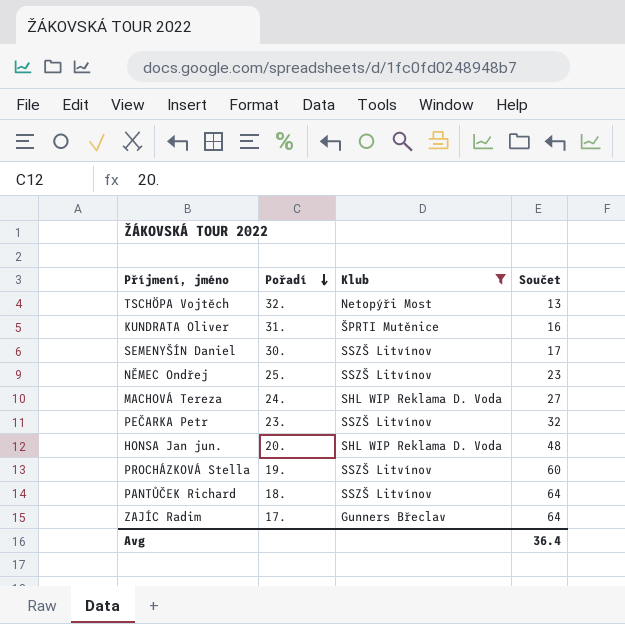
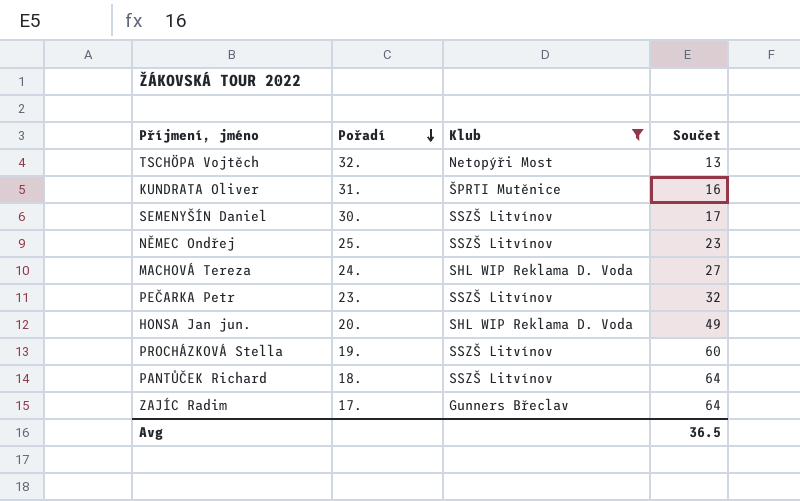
HONSA Jan jun. | Součet: 48 -> 49
Avg | Součet: 36.4 -> 36.5

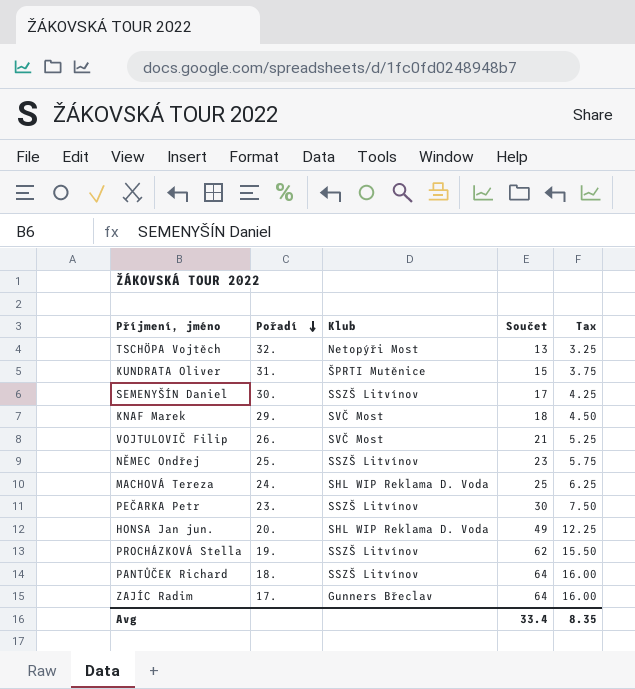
filter: Klub != SVČ Most -> none
column Tax | formula: none -> [Součet] * 0.25
KUNDRATA Oliver | Součet: 16 -> 15
MACHOVÁ Tereza | Součet: 27 -> 25
PEČARKA Petr | Součet: 32 -> 30
PROCHÁZKOVÁ Stella | Součet: 60 -> 62
Avg | Součet: 36.5 -> 33.4

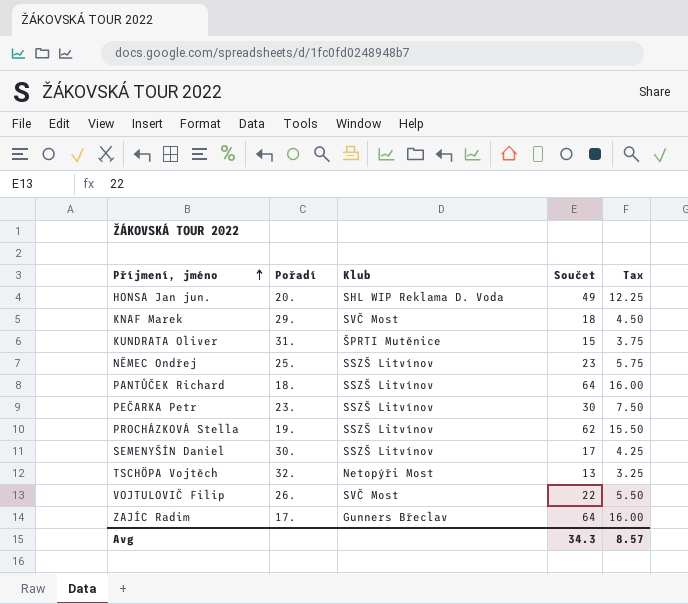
row order: Pořadí descending -> Příjmení, jméno ascending
row MACHOVÁ Tereza: 24. | SHL WIP Reklama D. Voda | 25 | 6.25 -> none
VOJTULOVIČ Filip | Součet: 21 -> 22
VOJTULOVIČ Filip | Tax: 5.25 -> 5.50
Avg | Součet: 33.4 -> 34.3
Avg | Tax: 8.35 -> 8.57

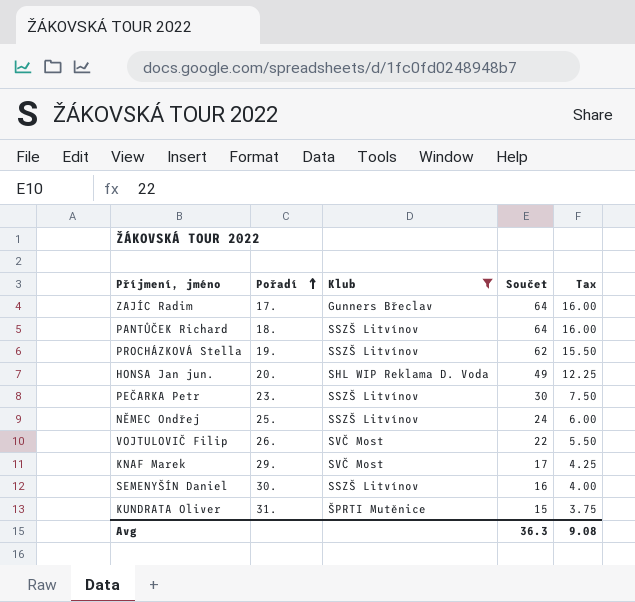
filter: none -> Klub != Netopýři Most
row order: Příjmení, jméno ascending -> Pořadí ascending
NĚMEC Ondřej | Součet: 23 -> 24
NĚMEC Ondřej | Tax: 5.75 -> 6.00
KNAF Marek | Součet: 18 -> 17
KNAF Marek | Tax: 4.50 -> 4.25
SEMENYŠÍN Daniel | Součet: 17 -> 16
SEMENYŠÍN Daniel | Tax: 4.25 -> 4.00
Avg | Součet: 34.3 -> 36.3
Avg | Tax: 8.57 -> 9.08

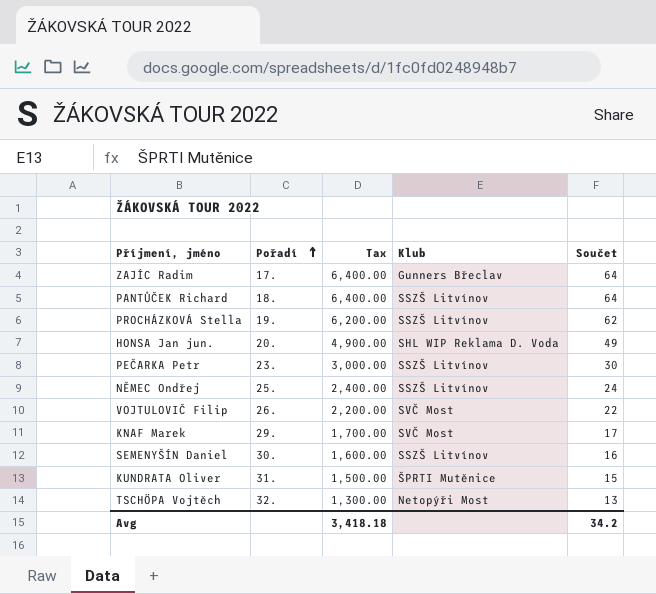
filter: Klub != Netopýři Most -> none
column Tax | formula: [Součet] * 0.25 -> [Součet] * 100
column Tax | position: 5 -> 3
Avg | Tax: 9.08 -> 3,418.18
Avg | Součet: 36.3 -> 34.2

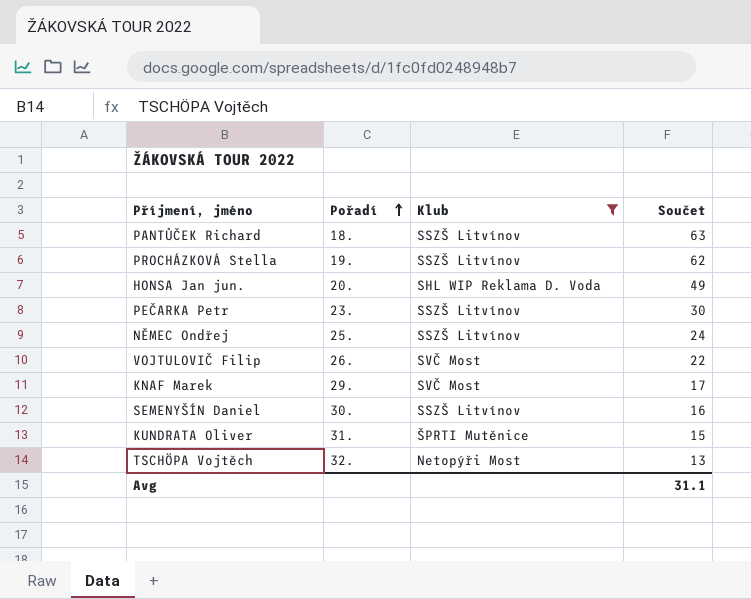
filter: none -> Klub != Gunners Břeclav
column Tax | formula: [Součet] * 100 -> none
PANTŮČEK Richard | Součet: 64 -> 63
Avg | Součet: 34.2 -> 31.1

